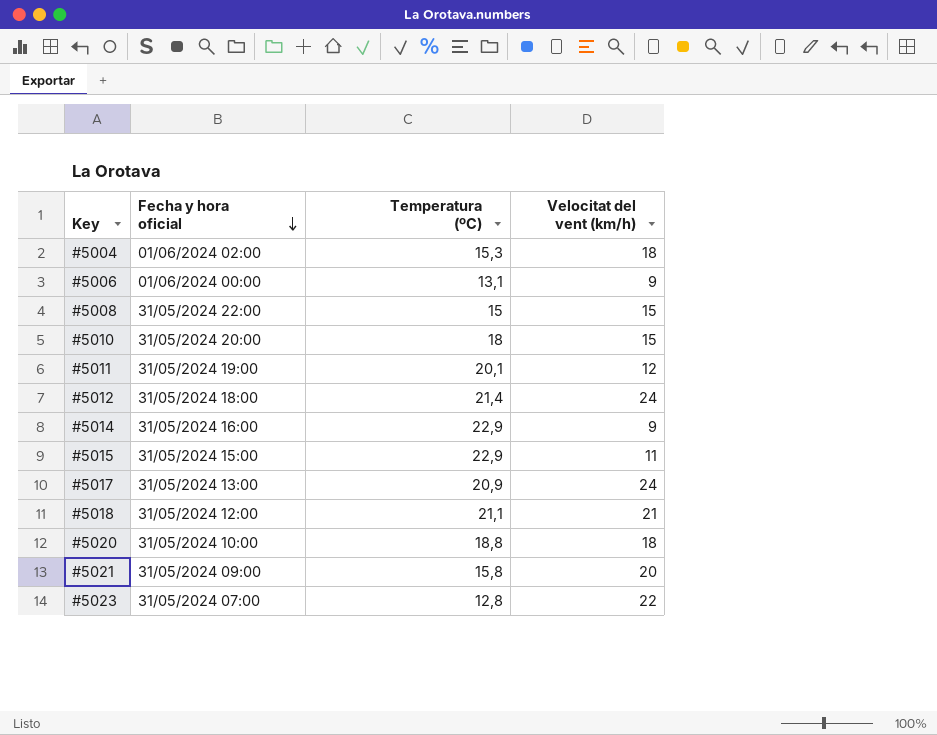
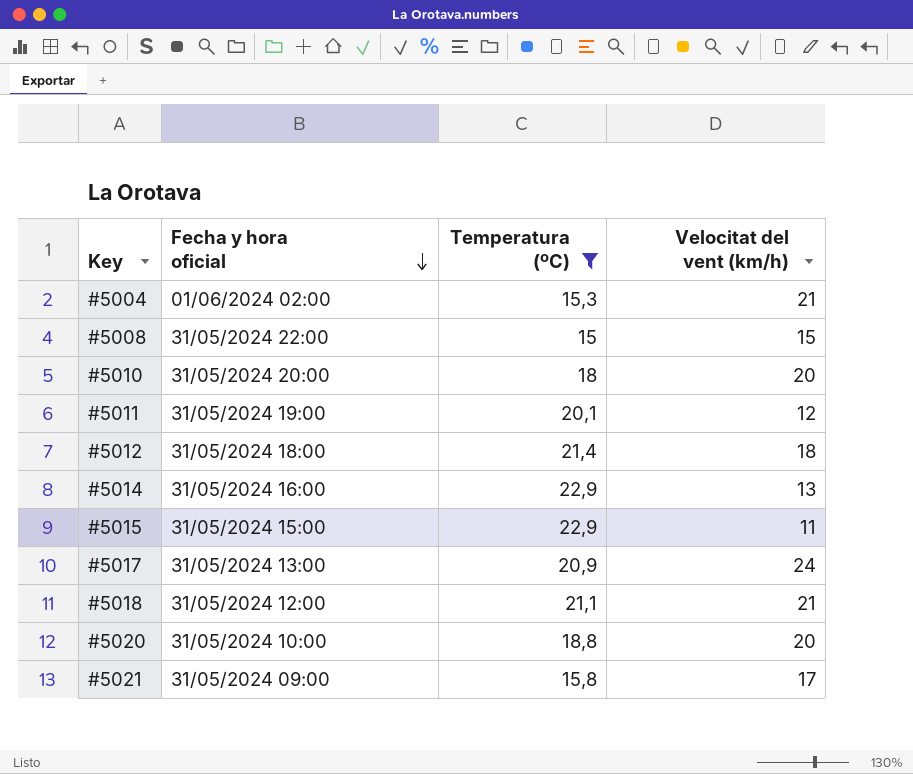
filter: none -> Temperatura (ºC) >= 15
#5004 | Velocitat del vent (km/h): 18 -> 21
#5010 | Velocitat del vent (km/h): 15 -> 20
#5012 | Velocitat del vent (km/h): 24 -> 18
#5014 | Velocitat del vent (km/h): 9 -> 13
#5020 | Velocitat del vent (km/h): 18 -> 20
#5021 | Velocitat del vent (km/h): 20 -> 17

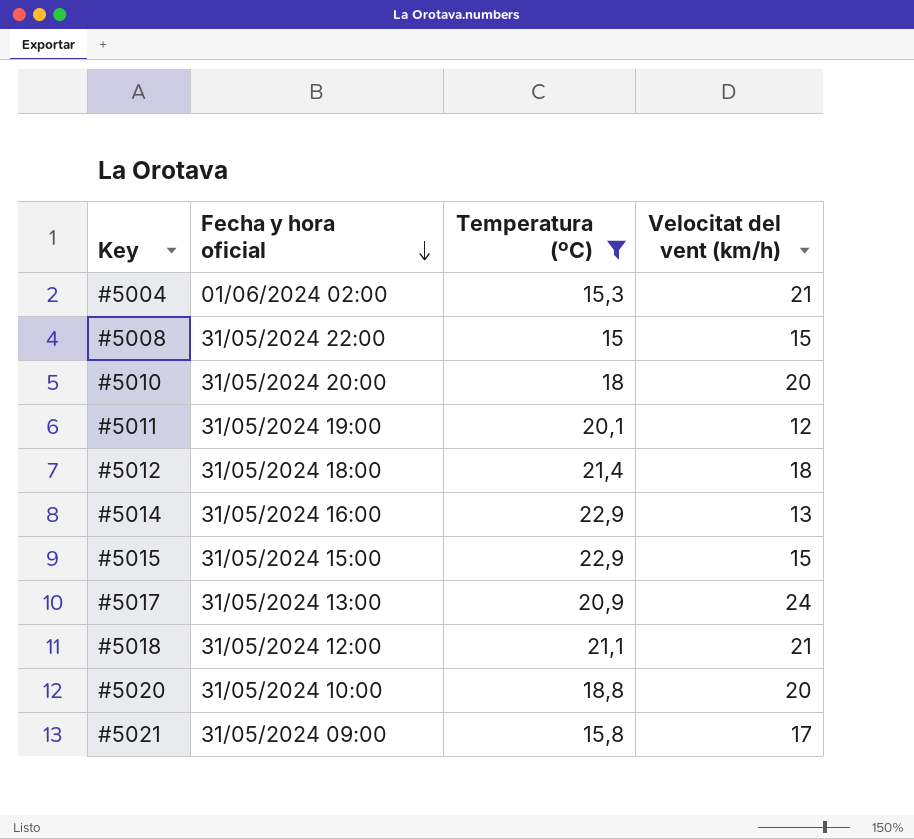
#5015 | Velocitat del vent (km/h): 11 -> 15

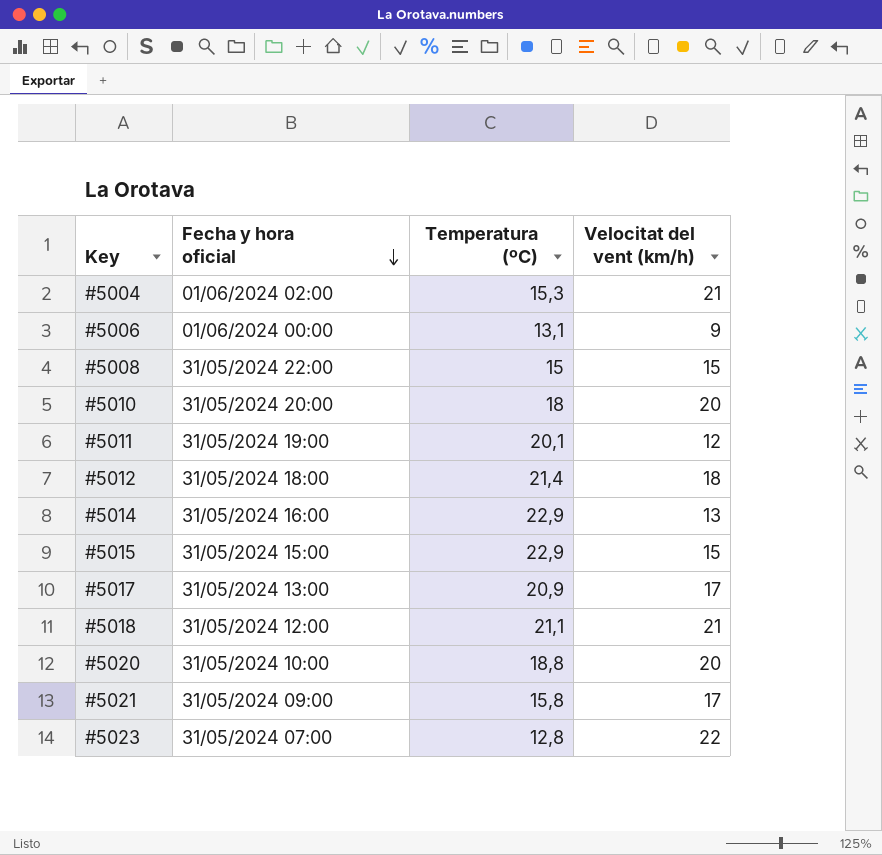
filter: Temperatura (ºC) >= 15 -> none
#5017 | Velocitat del vent (km/h): 24 -> 17

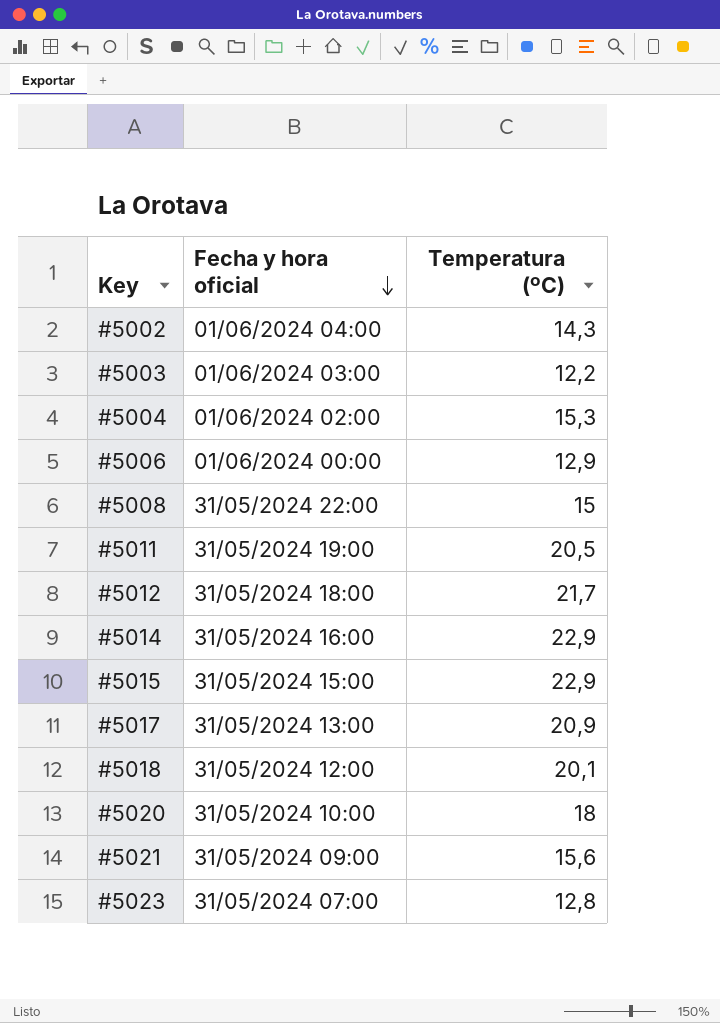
column Velocitat del vent (km/h) | position: 4 -> none
row #5010: 31/05/2024 20:00 | 18 | 20 -> none
row #5002: none -> 01/06/2024 04:00 | 14,3
row #5003: none -> 01/06/2024 03:00 | 12,2
#5006 | Temperatura (ºC): 13,1 -> 12,9
#5011 | Temperatura (ºC): 20,1 -> 20,5
#5012 | Temperatura (ºC): 21,4 -> 21,7
#5018 | Temperatura (ºC): 21,1 -> 20,1
#5020 | Temperatura (ºC): 18,8 -> 18
#5021 | Temperatura (ºC): 15,8 -> 15,6

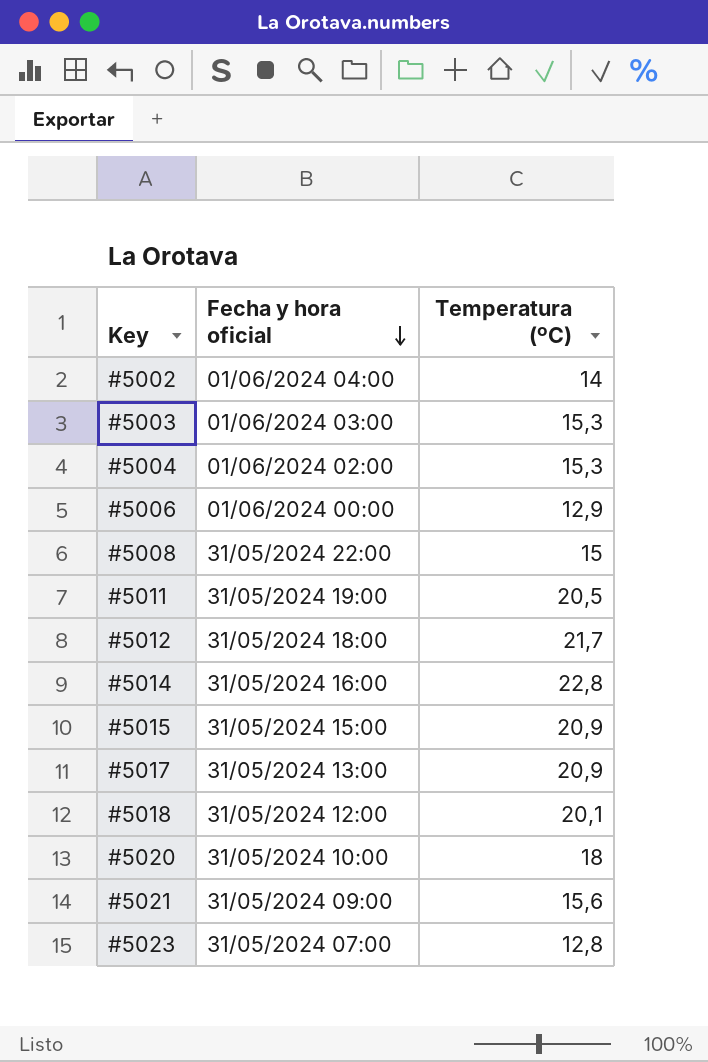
#5002 | Temperatura (ºC): 14,3 -> 14
#5003 | Temperatura (ºC): 12,2 -> 15,3
#5014 | Temperatura (ºC): 22,9 -> 22,8
#5015 | Temperatura (ºC): 22,9 -> 20,9

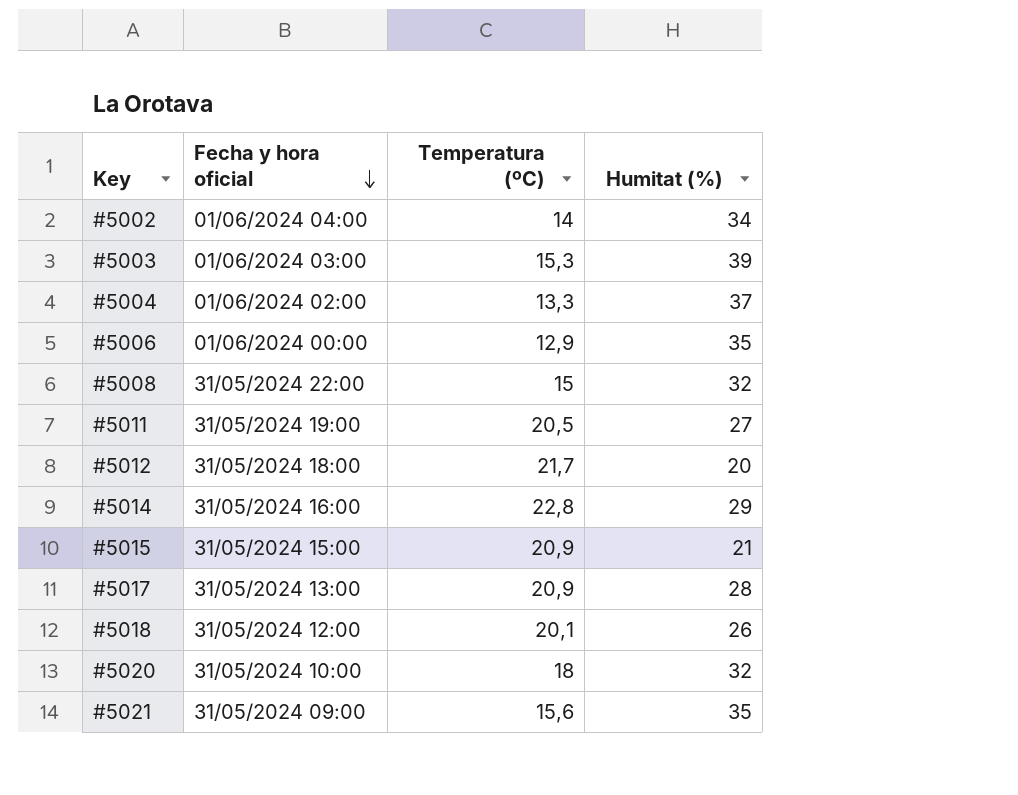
column Humitat (%) | position: none -> 4
row #5023: 31/05/2024 07:00 | 12,8 -> none
#5004 | Temperatura (ºC): 15,3 -> 13,3

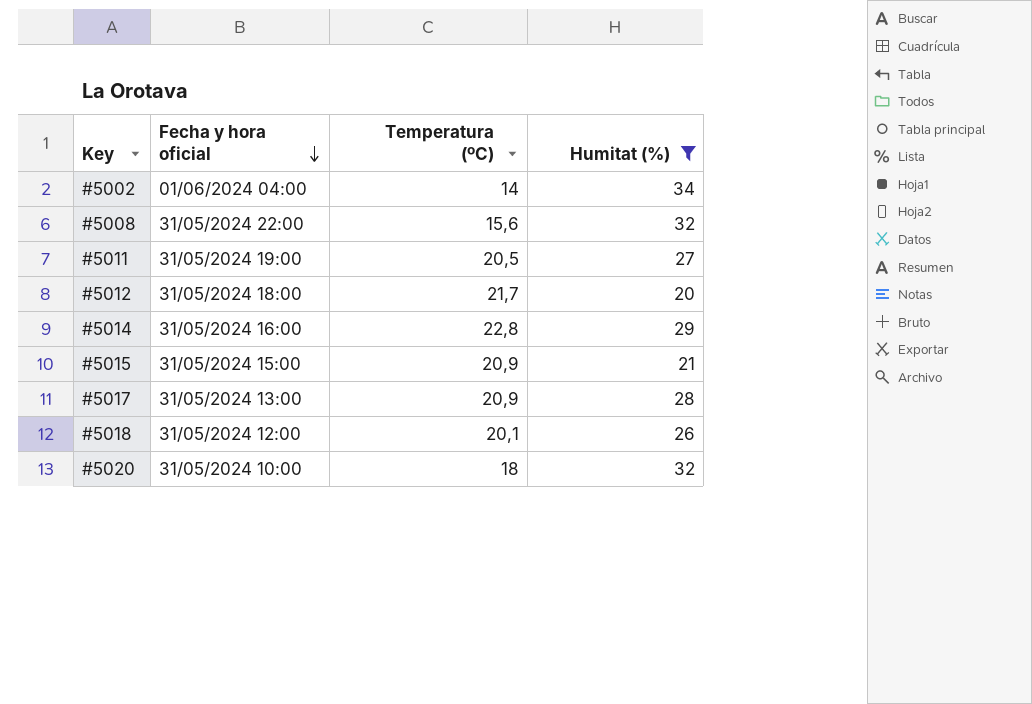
filter: none -> Humitat (%) <= 34
#5008 | Temperatura (ºC): 15 -> 15,6

